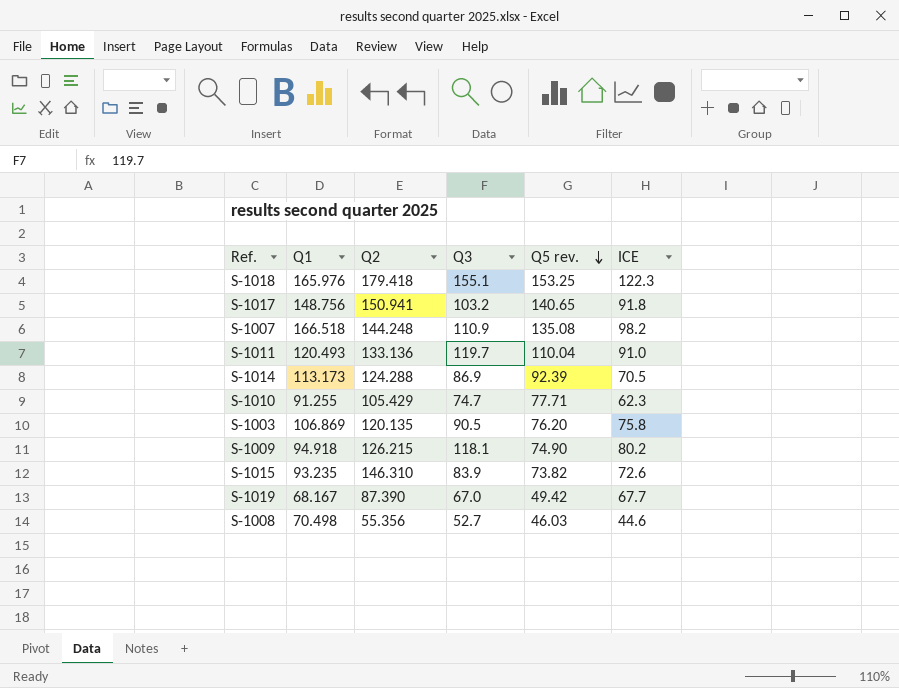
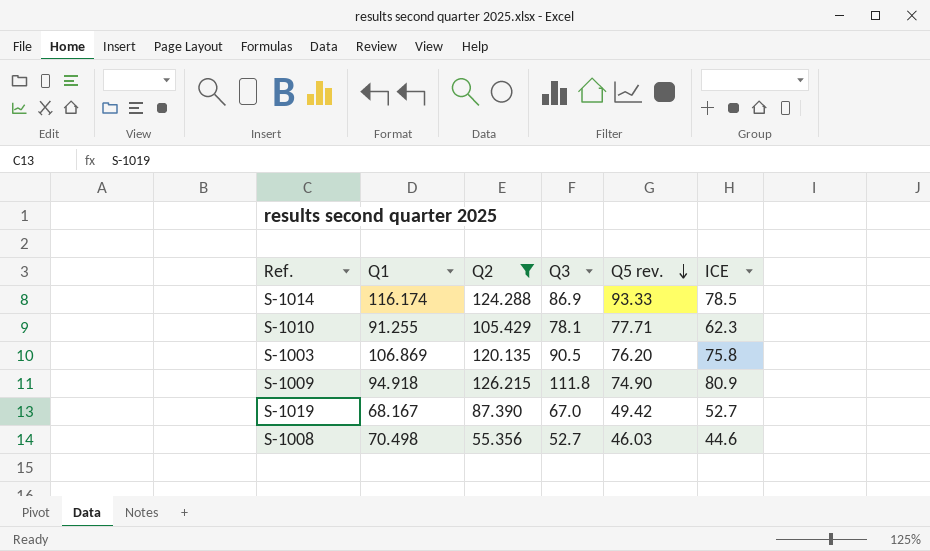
filter: none -> Q2 <= 126.215
S-1014 | Q1: 113.173 -> 116.174
S-1014 | Q5 rev.: 92.39 -> 93.33
S-1014 | ICE: 70.5 -> 78.5
S-1010 | Q3: 74.7 -> 78.1
S-1009 | Q3: 118.1 -> 111.8
S-1009 | ICE: 80.2 -> 80.9
S-1019 | ICE: 67.7 -> 52.7

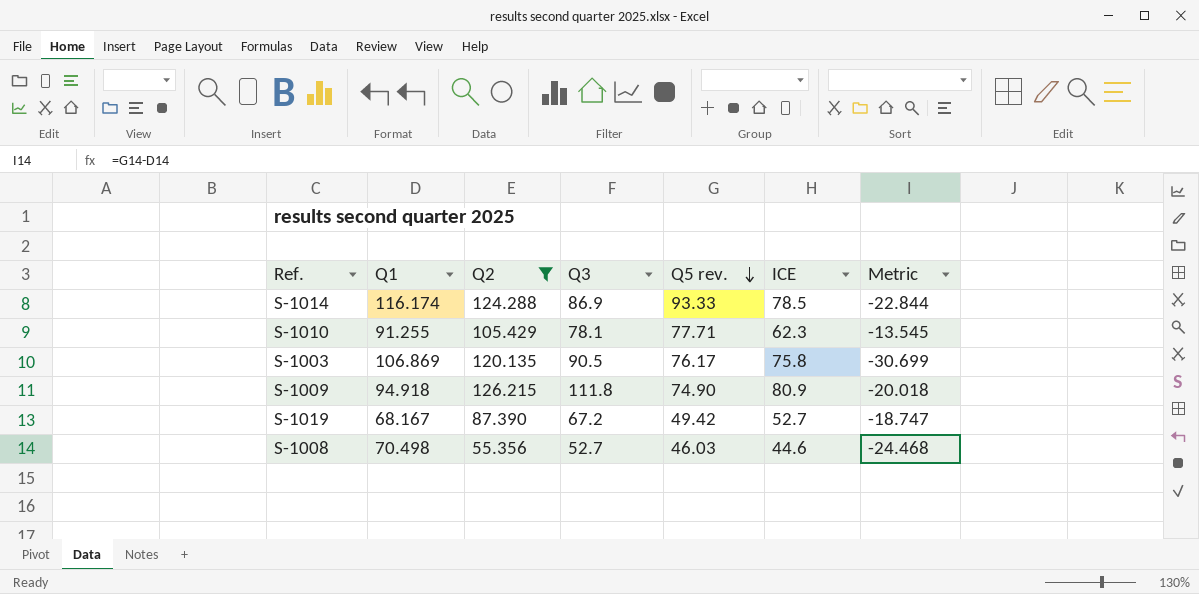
column Metric | formula: none -> [Q5 rev.] - [Q1]
S-1003 | Q5 rev.: 76.20 -> 76.17
S-1019 | Q3: 67.0 -> 67.2

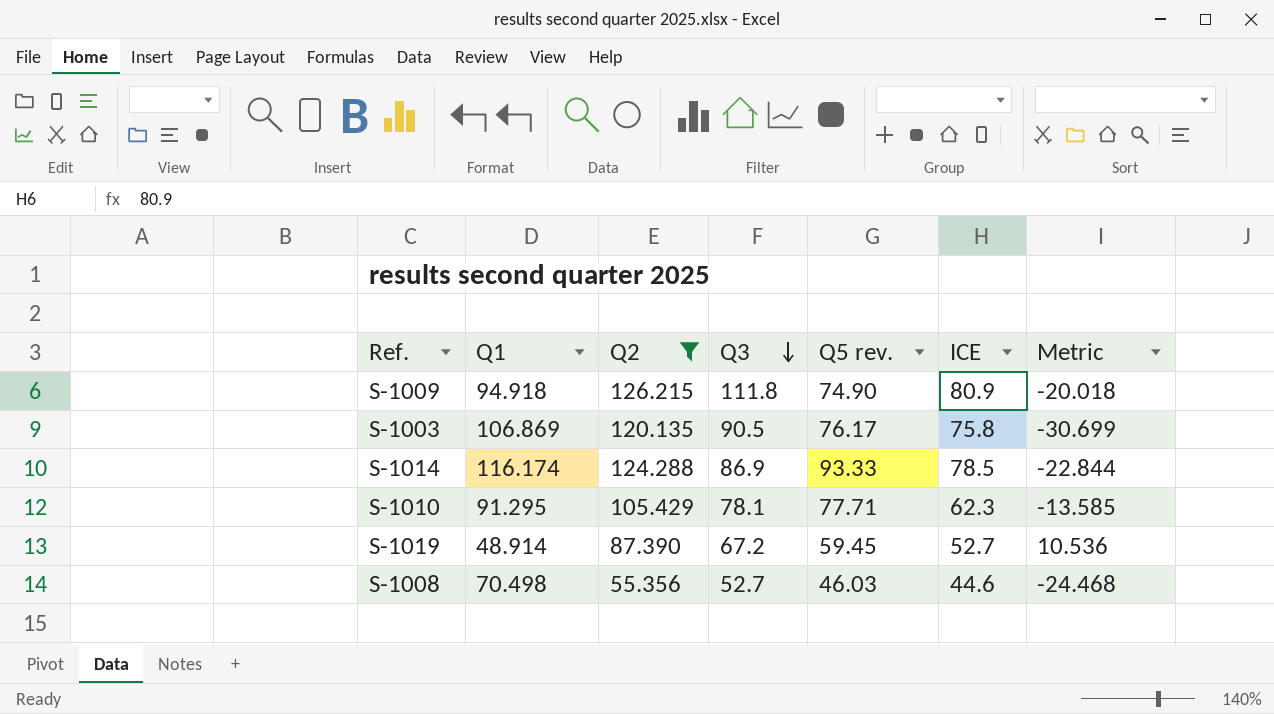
row order: Q5 rev. descending -> Q3 descending
S-1010 | Q1: 91.255 -> 91.295
S-1010 | Metric: -13.545 -> -13.585
S-1019 | Q1: 68.167 -> 48.914
S-1019 | Q5 rev.: 49.42 -> 59.45
S-1019 | Metric: -18.747 -> 10.536

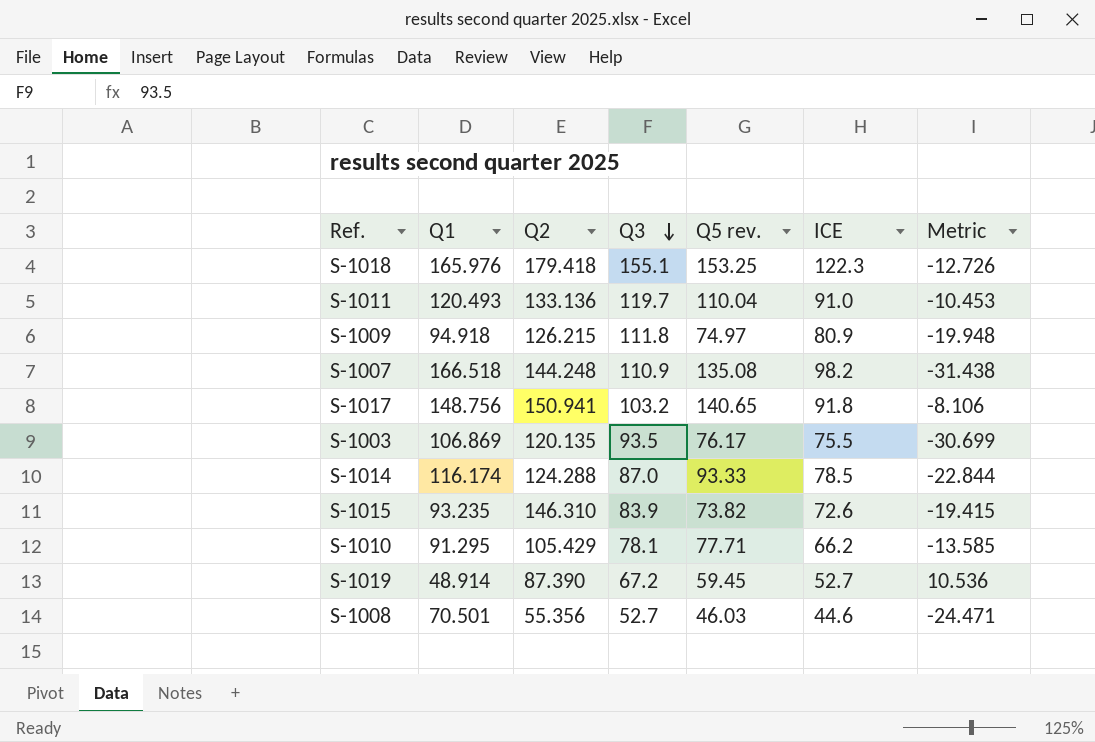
filter: Q2 <= 126.215 -> none
S-1009 | Q5 rev.: 74.90 -> 74.97
S-1009 | Metric: -20.018 -> -19.948
S-1003 | Q3: 90.5 -> 93.5
S-1003 | ICE: 75.8 -> 75.5
S-1014 | Q3: 86.9 -> 87.0
S-1010 | ICE: 62.3 -> 66.2
S-1008 | Q1: 70.498 -> 70.501
S-1008 | Metric: -24.468 -> -24.471

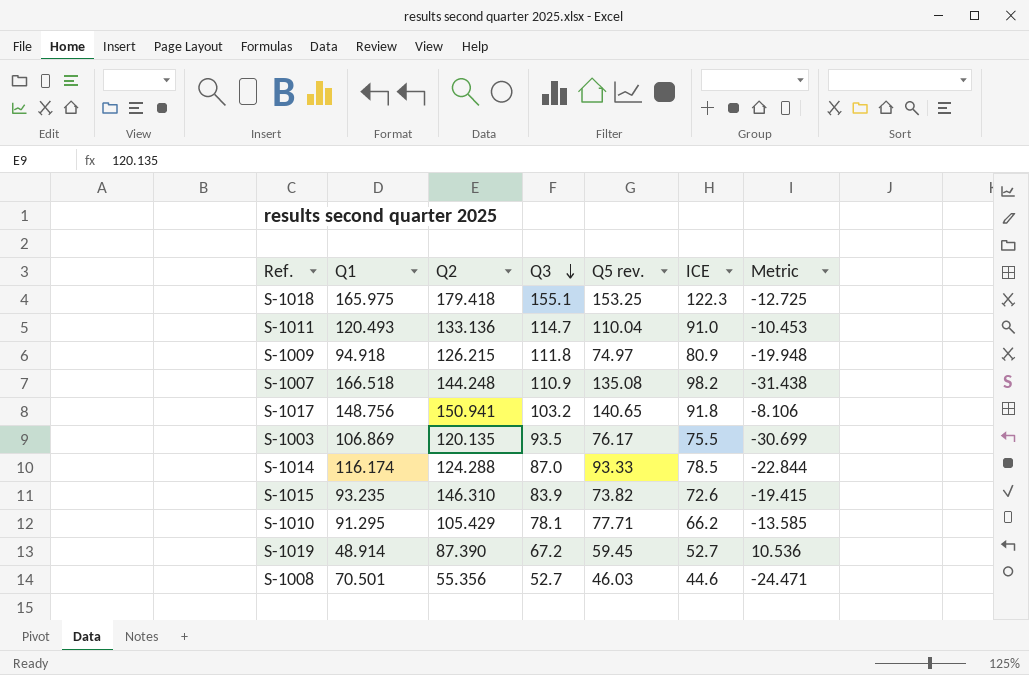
S-1018 | Q1: 165.976 -> 165.975
S-1018 | Metric: -12.726 -> -12.725
S-1011 | Q3: 119.7 -> 114.7

